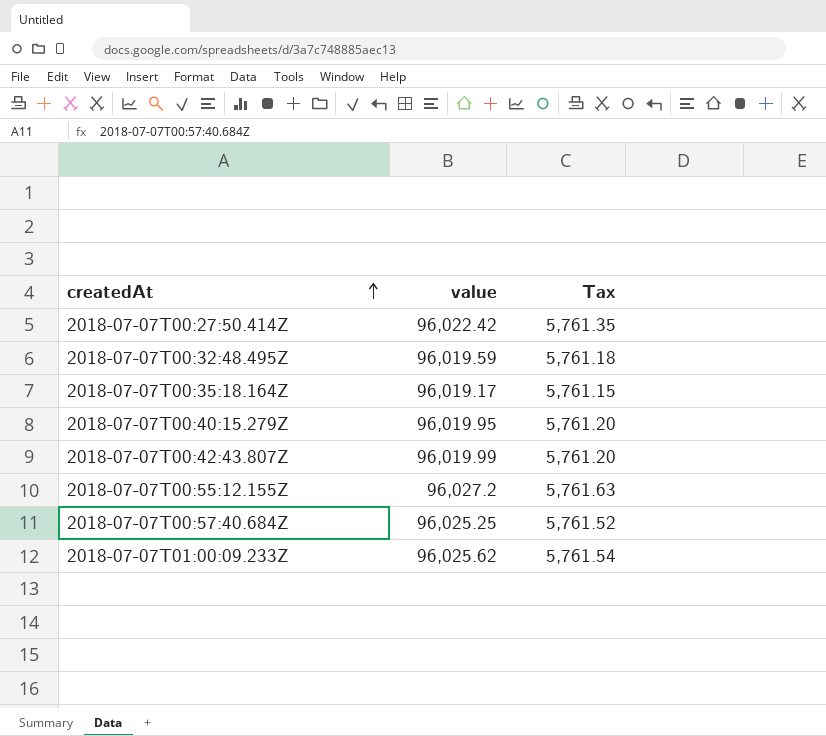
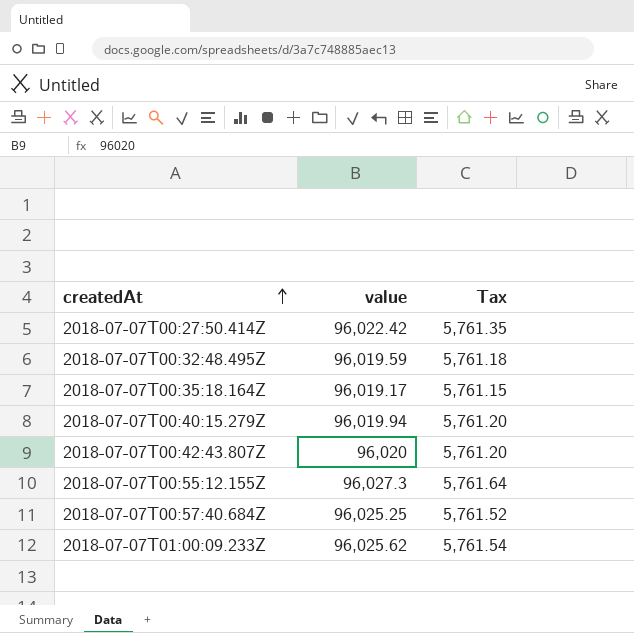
2018-07-07T00:40:15.279Z | value: 96,019.95 -> 96,019.94
2018-07-07T00:42:43.807Z | value: 96,019.99 -> 96,020
2018-07-07T00:55:12.155Z | value: 96,027.2 -> 96,027.3
2018-07-07T00:55:12.155Z | Tax: 5,761.63 -> 5,761.64

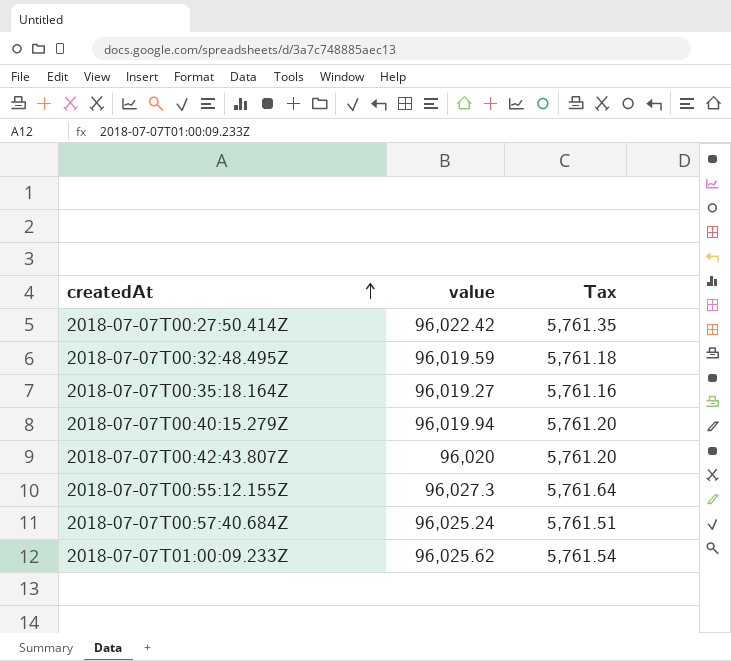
2018-07-07T00:35:18.164Z | value: 96,019.17 -> 96,019.27
2018-07-07T00:35:18.164Z | Tax: 5,761.15 -> 5,761.16
2018-07-07T00:57:40.684Z | value: 96,025.25 -> 96,025.24
2018-07-07T00:57:40.684Z | Tax: 5,761.52 -> 5,761.51

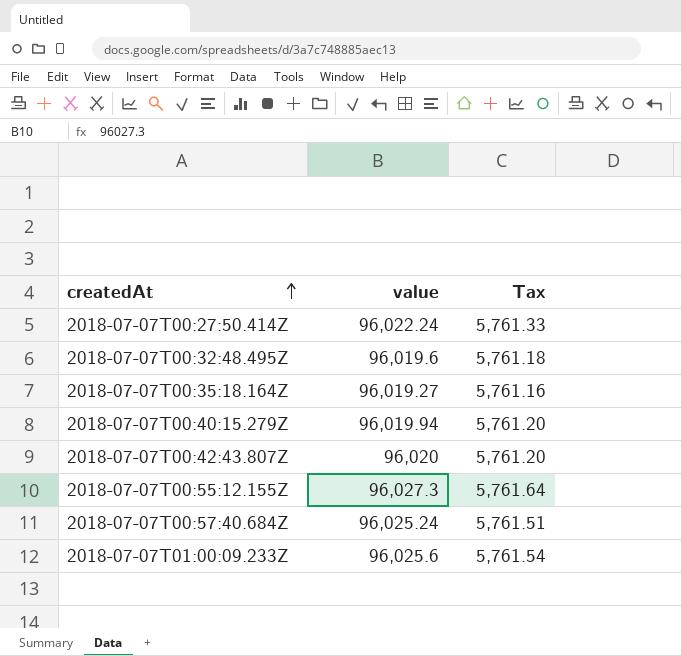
2018-07-07T00:27:50.414Z | value: 96,022.42 -> 96,022.24
2018-07-07T00:27:50.414Z | Tax: 5,761.35 -> 5,761.33
2018-07-07T00:32:48.495Z | value: 96,019.59 -> 96,019.6
2018-07-07T01:00:09.233Z | value: 96,025.62 -> 96,025.6

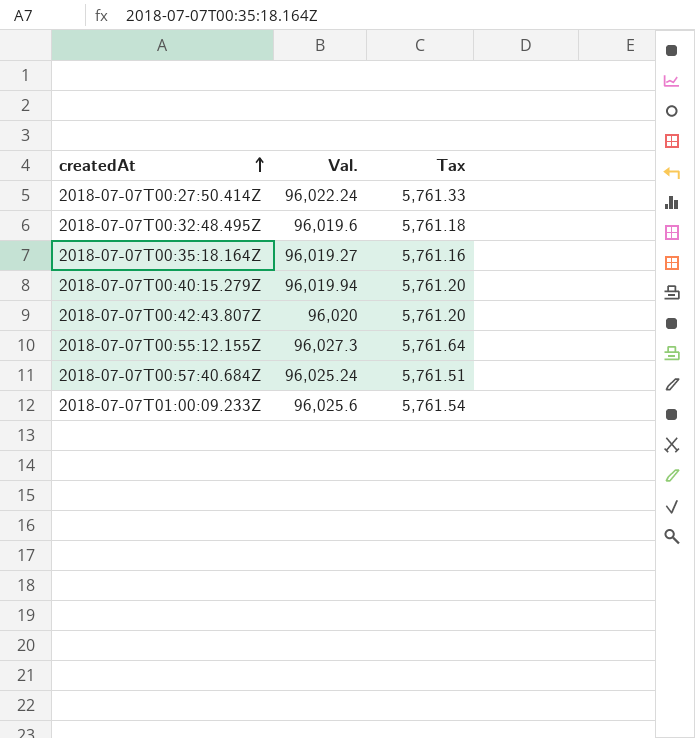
column name: value -> Val.

